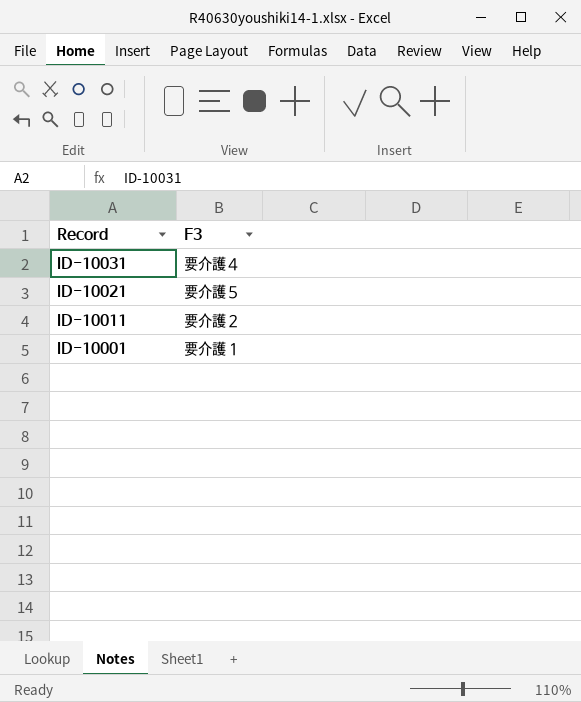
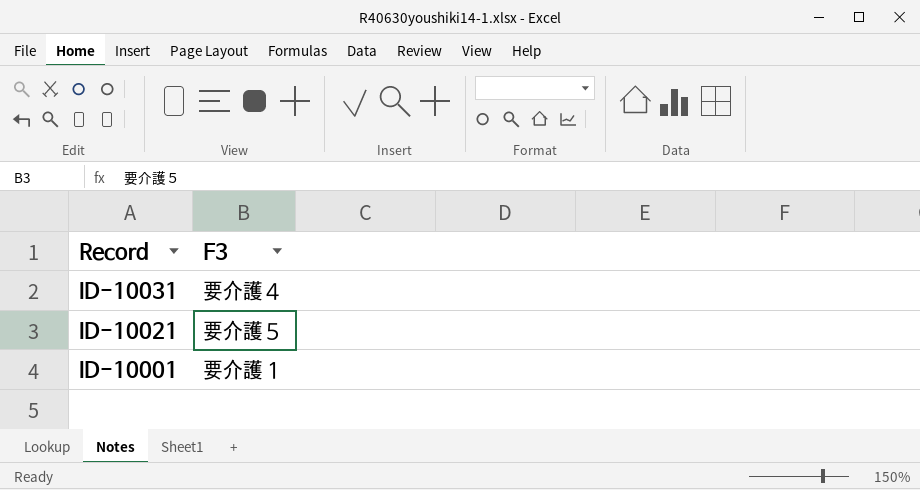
row ID-10011: 要介護２ -> none

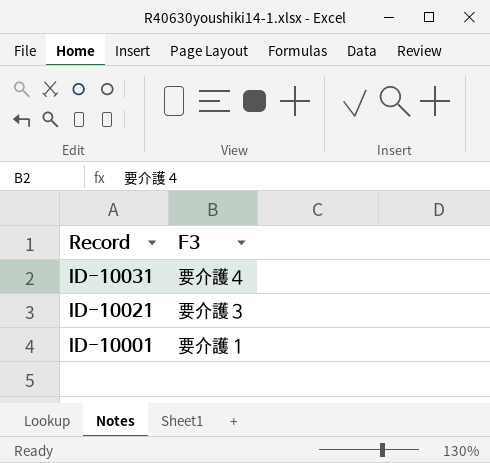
ID-10021 | F3: 要介護５ -> 要介護３

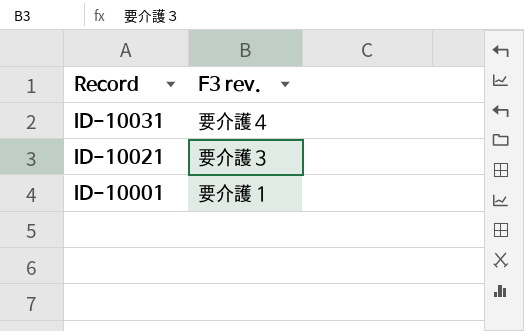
column name: F3 -> F3 rev.

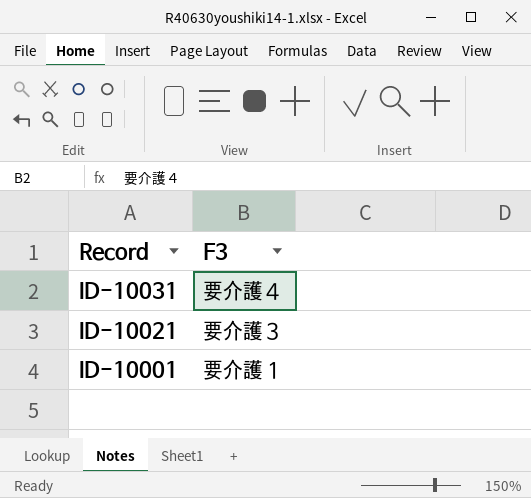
column name: F3 rev. -> F3

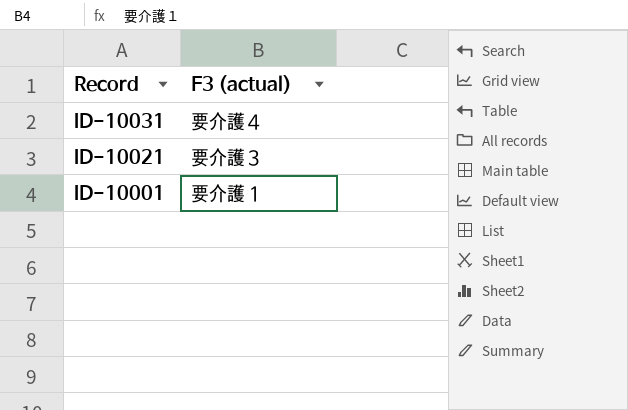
column name: F3 -> F3 (actual)

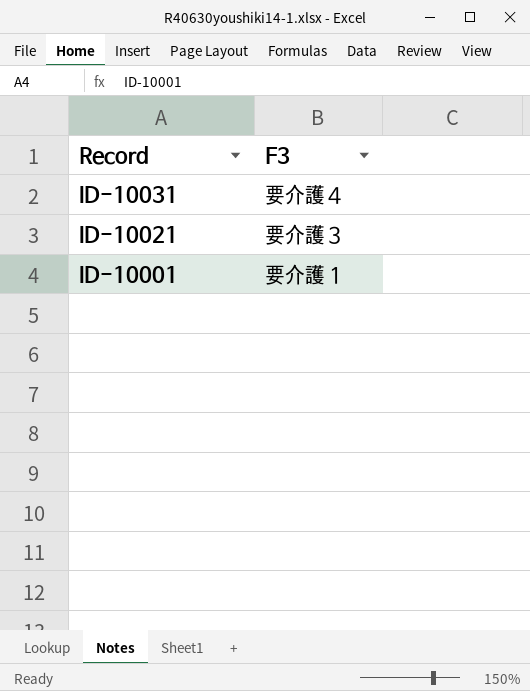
column name: F3 (actual) -> F3

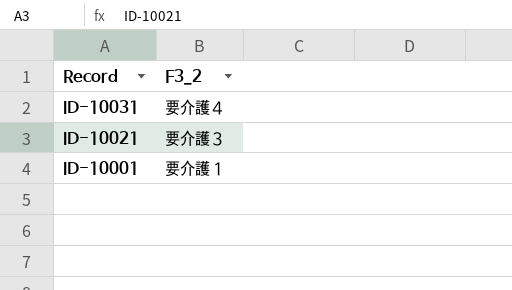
column name: F3 -> F3_2

